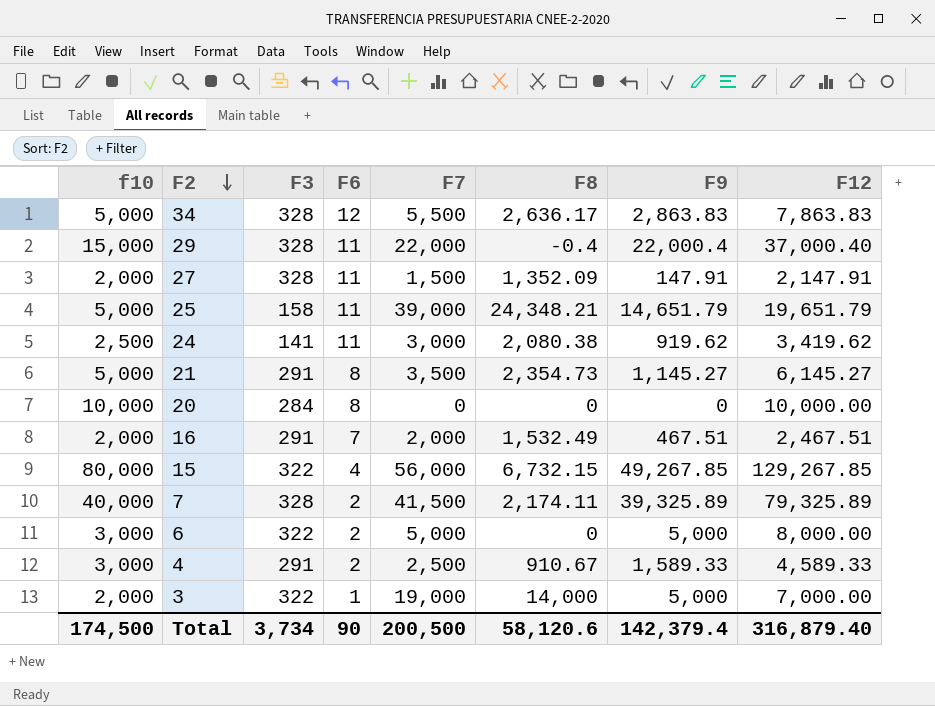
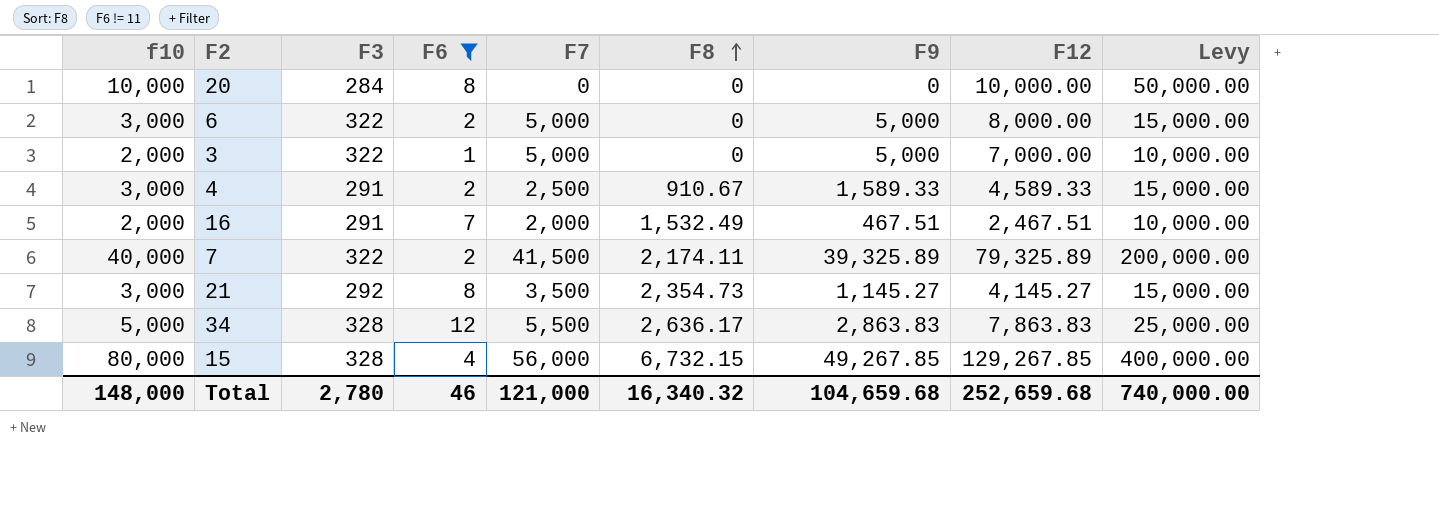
filter: none -> F6 != 11
row order: F2 descending -> F8 ascending
column Levy | formula: none -> [f10] * 5
3 | F7: 19,000 -> 5,000
3 | F8: 14,000 -> 0
7 | F3: 328 -> 322
21 | f10: 5,000 -> 3,000
21 | F3: 291 -> 292
21 | F12: 6,145.27 -> 4,145.27
15 | F3: 322 -> 328
Total | f10: 174,500 -> 148,000
Total | F3: 3,734 -> 2,780
Total | F6: 90 -> 46
Total | F7: 200,500 -> 121,000
Total | F8: 58,120.6 -> 16,340.32
Total | F9: 142,379.4 -> 104,659.68
Total | F12: 316,879.40 -> 252,659.68

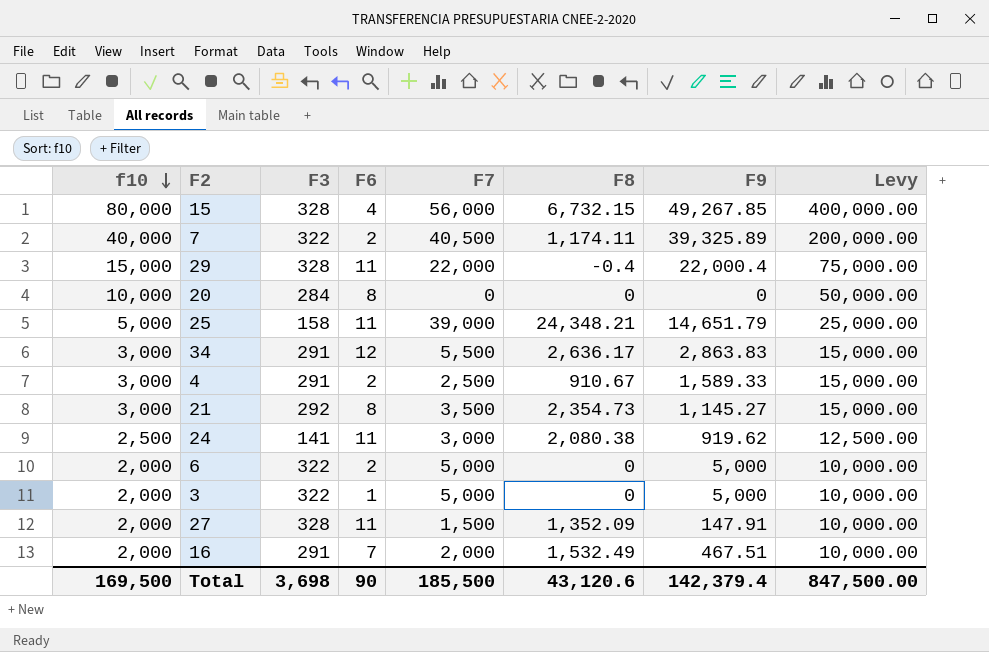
filter: F6 != 11 -> none
row order: F8 ascending -> f10 descending
column F12 | formula: [f10] + [F9] -> none
7 | F7: 41,500 -> 40,500
7 | F8: 2,174.11 -> 1,174.11
34 | f10: 5,000 -> 3,000
34 | F3: 328 -> 291
34 | Levy: 25,000.00 -> 15,000.00
6 | f10: 3,000 -> 2,000
6 | Levy: 15,000.00 -> 10,000.00
Total | f10: 148,000 -> 169,500
Total | F3: 2,780 -> 3,698
Total | F6: 46 -> 90
Total | F7: 121,000 -> 185,500
Total | F8: 16,340.32 -> 43,120.6
Total | F9: 104,659.68 -> 142,379.4
Total | Levy: 740,000.00 -> 847,500.00

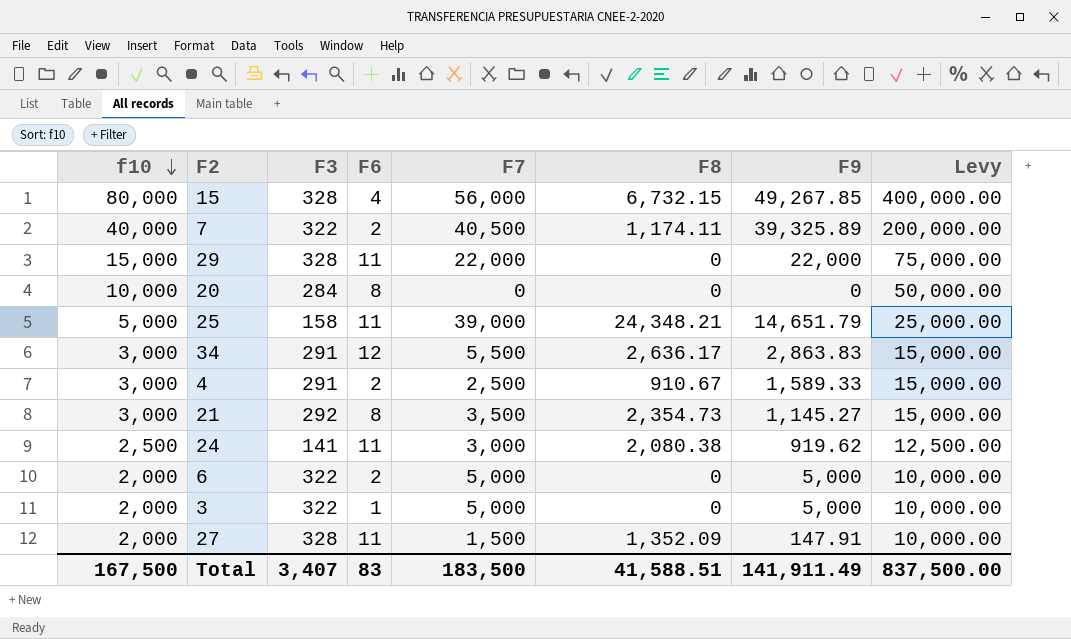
row 16: 2,000 | 291 | 7 | 2,000 | 1,532.49 | 467.51 | 10,000.00 -> none
29 | F8: -0.4 -> 0
29 | F9: 22,000.4 -> 22,000
Total | f10: 169,500 -> 167,500
Total | F3: 3,698 -> 3,407
Total | F6: 90 -> 83
Total | F7: 185,500 -> 183,500
Total | F8: 43,120.6 -> 41,588.51
Total | F9: 142,379.4 -> 141,911.49
Total | Levy: 847,500.00 -> 837,500.00

